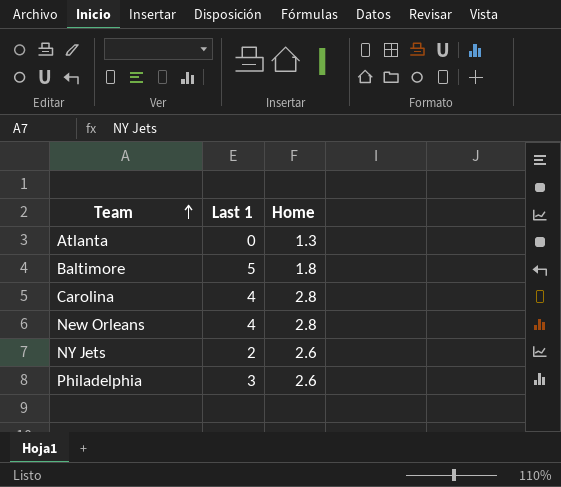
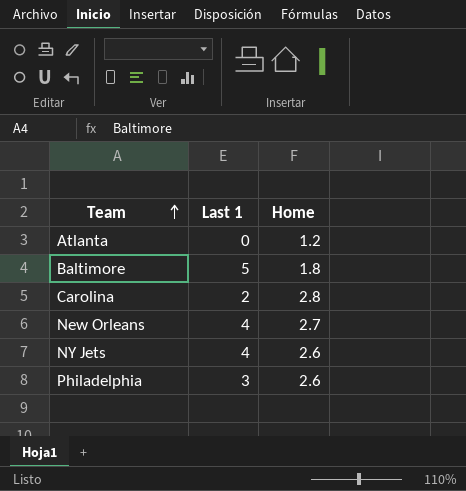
Atlanta | Home: 1.3 -> 1.2
Carolina | Last 1: 4 -> 2
New Orleans | Home: 2.8 -> 2.7
NY Jets | Last 1: 2 -> 4

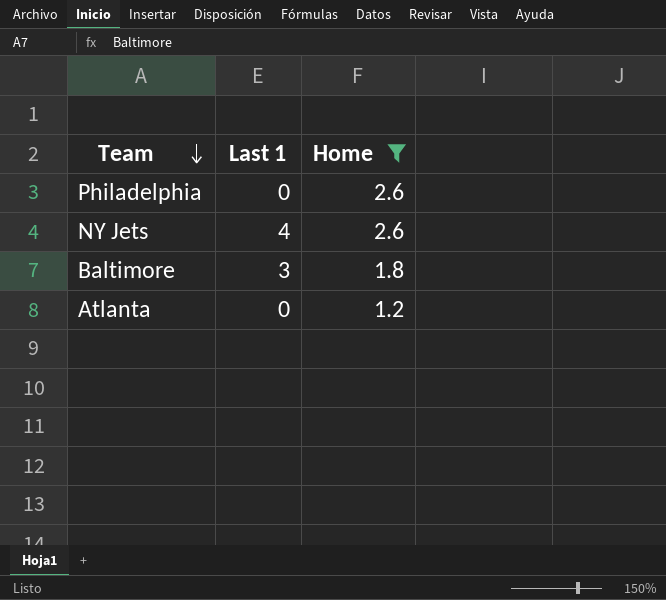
filter: none -> Home <= 2.6
row order: Team ascending -> Team descending
Philadelphia | Last 1: 3 -> 0
Baltimore | Last 1: 5 -> 3

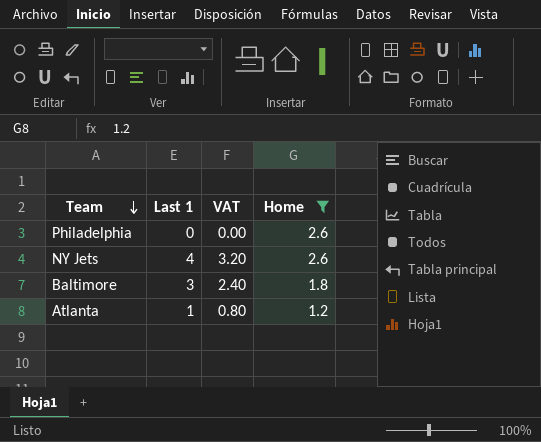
column VAT | formula: none -> [Last 1] * 0.8
Atlanta | Last 1: 0 -> 1

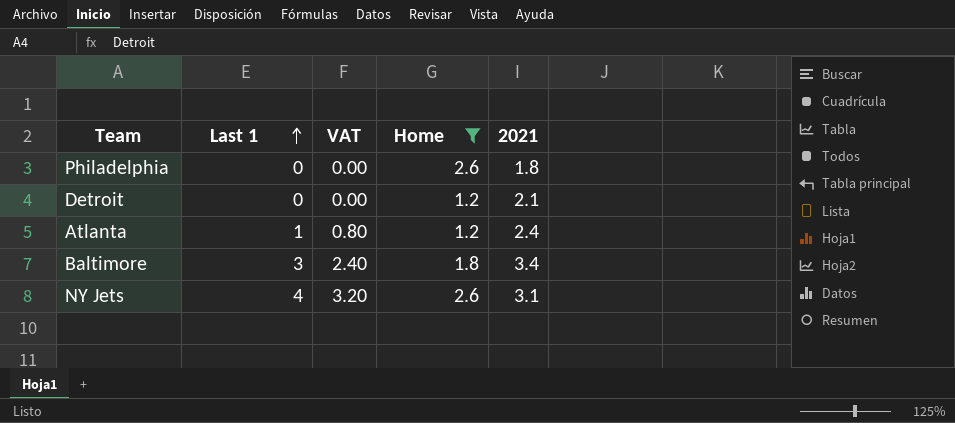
row order: Team descending -> Last 1 ascending
column 2021 | position: none -> 5
row Detroit: none -> 0 | 0.00 | 1.2 | 2.1

